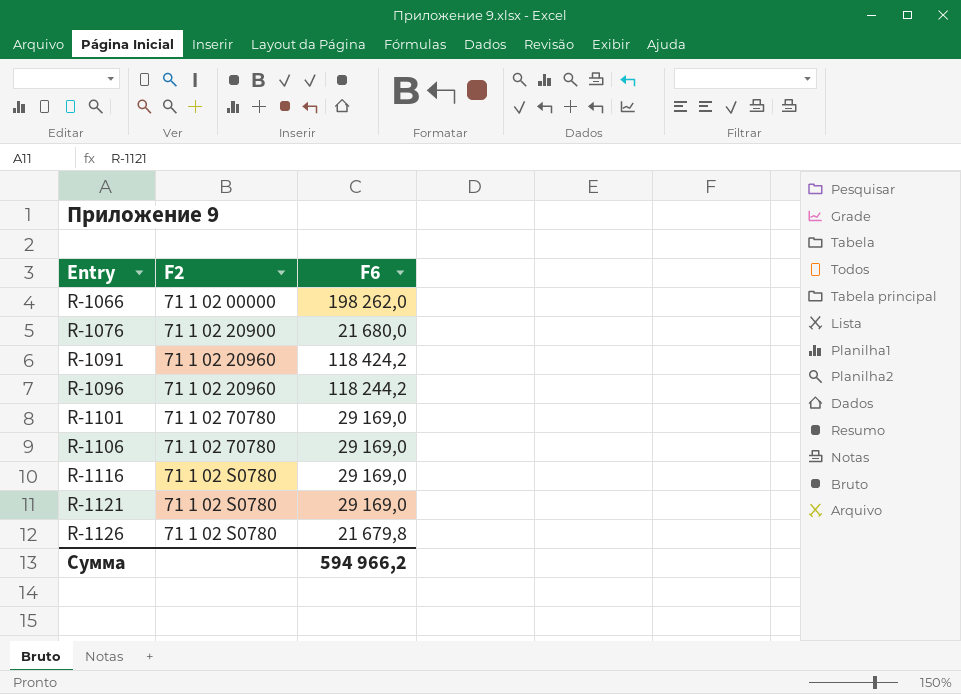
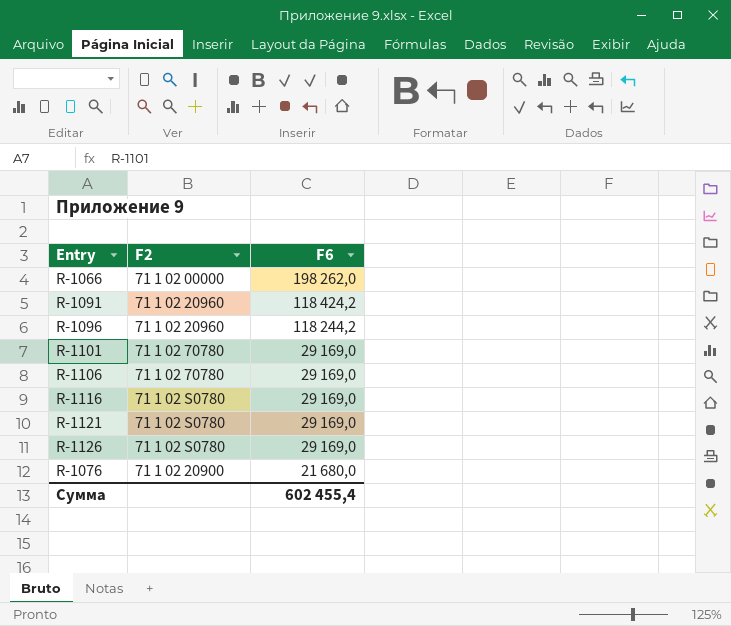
row order: Entry ascending -> F6 descending
R-1126 | F6: 21 679,8 -> 29 169,0
Сумма | F6: 594 966,2 -> 602 455,4

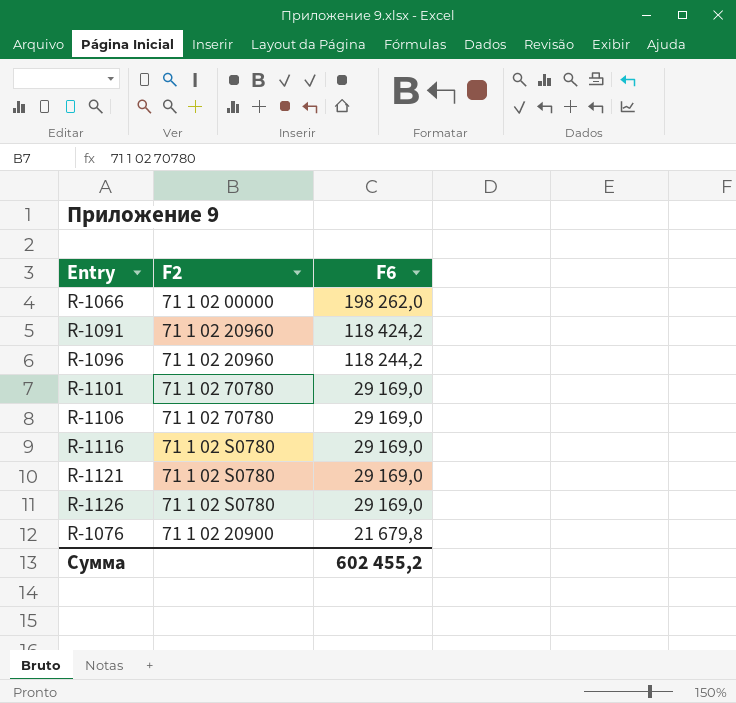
R-1076 | F6: 21 680,0 -> 21 679,8
Сумма | F6: 602 455,4 -> 602 455,2

